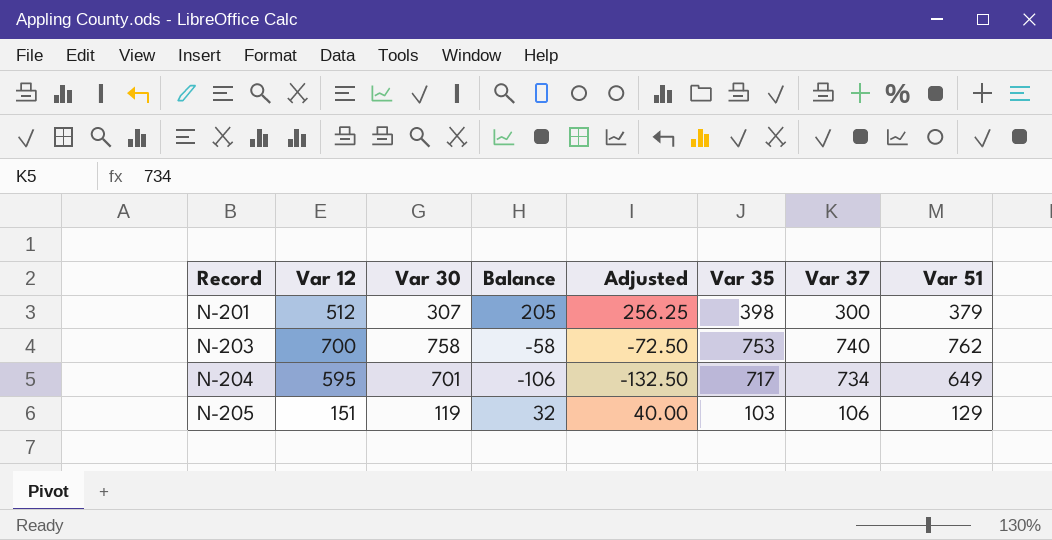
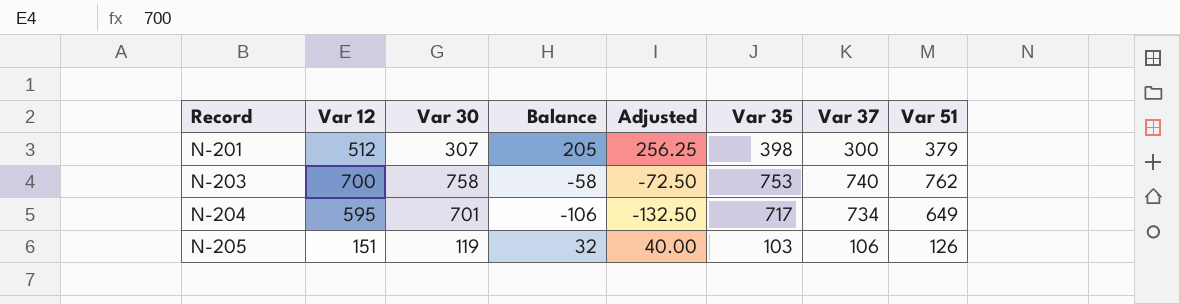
N-205 | Var 51: 129 -> 126

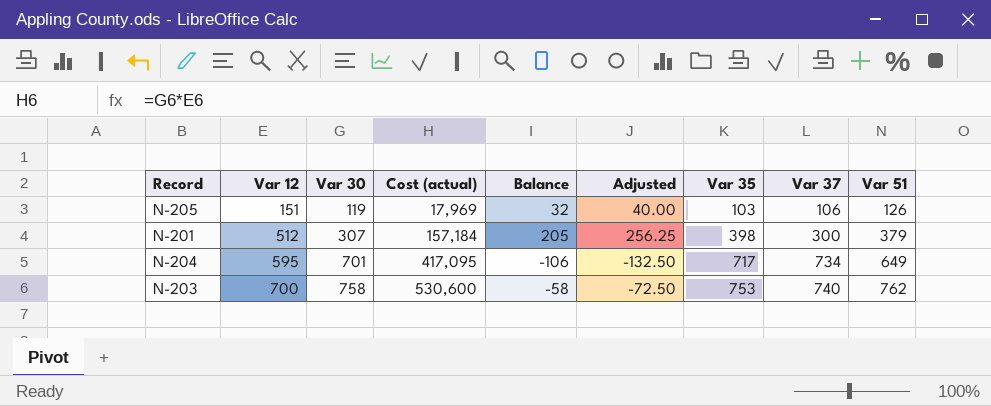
row order: Record ascending -> Var 12 ascending
column Cost (actual) | formula: none -> [Var 12] * [Var 30]

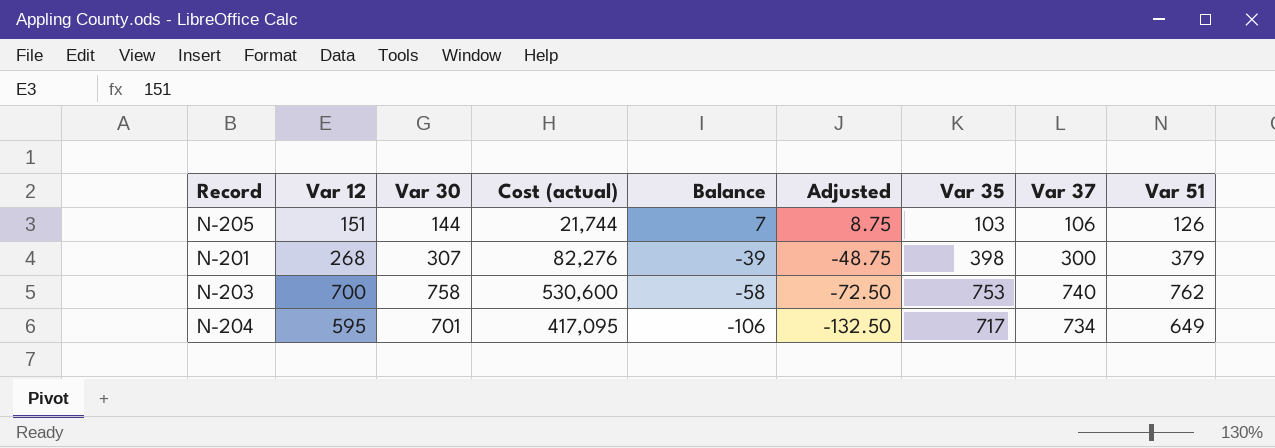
row order: Var 12 ascending -> Balance descending
N-205 | Var 30: 119 -> 144
N-205 | Cost (actual): 17,969 -> 21,744
N-205 | Balance: 32 -> 7
N-205 | Adjusted: 40.00 -> 8.75
N-201 | Var 12: 512 -> 268
N-201 | Cost (actual): 157,184 -> 82,276
N-201 | Balance: 205 -> -39
N-201 | Adjusted: 256.25 -> -48.75

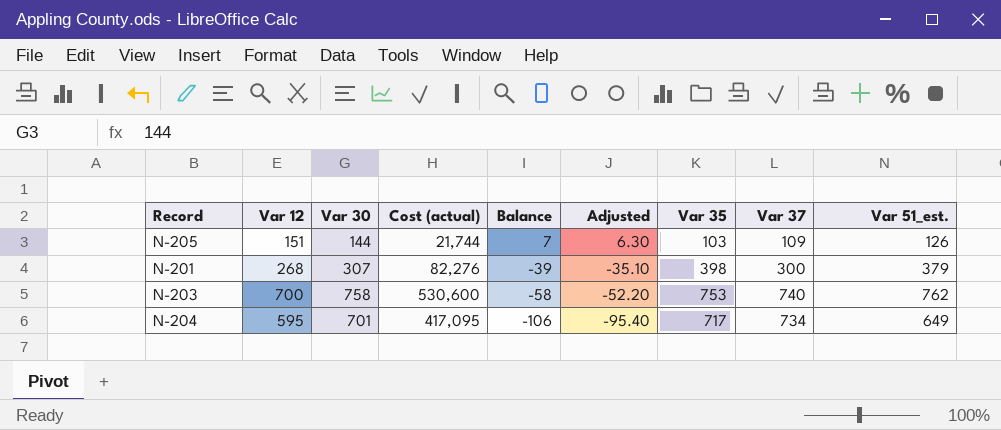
column Adjusted | formula: [Balance] * 1.25 -> [Balance] * 0.9
column name: Var 51 -> Var 51_est.
N-205 | Var 37: 106 -> 109

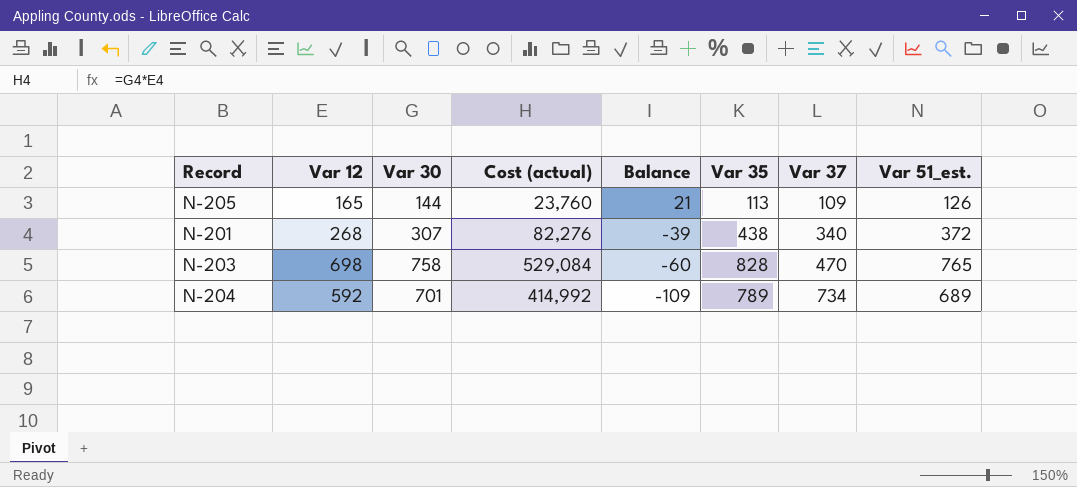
column Adjusted | formula: [Balance] * 0.9 -> none
N-205 | Var 12: 151 -> 165
N-205 | Cost (actual): 21,744 -> 23,760
N-205 | Balance: 7 -> 21
N-205 | Var 35: 103 -> 113
N-201 | Var 35: 398 -> 438
N-201 | Var 37: 300 -> 340
N-201 | Var 51_est.: 379 -> 372
N-203 | Var 12: 700 -> 698
N-203 | Cost (actual): 530,600 -> 529,084
N-203 | Balance: -58 -> -60
N-203 | Var 35: 753 -> 828
N-203 | Var 37: 740 -> 470
N-203 | Var 51_est.: 762 -> 765
N-204 | Var 12: 595 -> 592
N-204 | Cost (actual): 417,095 -> 414,992
N-204 | Balance: -106 -> -109
N-204 | Var 35: 717 -> 789
N-204 | Var 51_est.: 649 -> 689

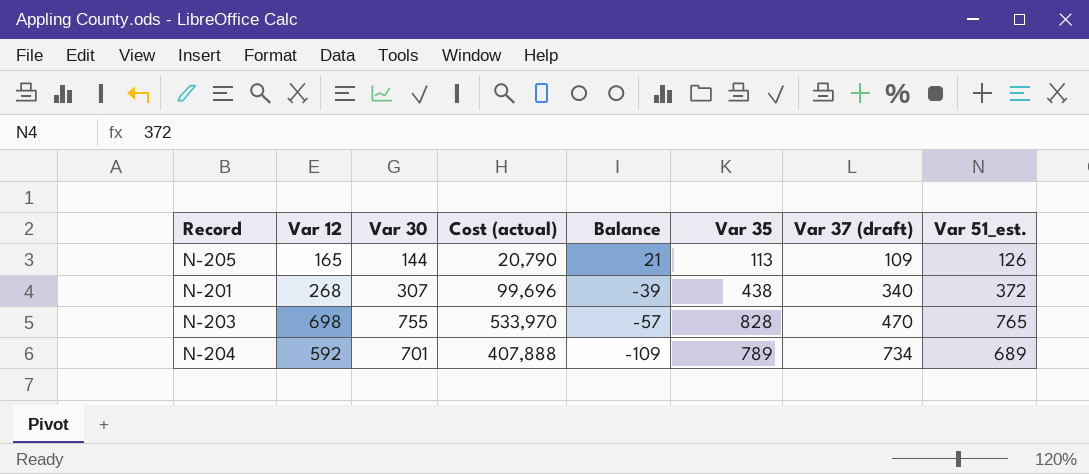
column Cost (actual) | formula: [Var 12] * [Var 30] -> [Var 12] * [Var 51_est.]
column name: Var 37 -> Var 37 (draft)
N-203 | Var 30: 758 -> 755
N-203 | Balance: -60 -> -57

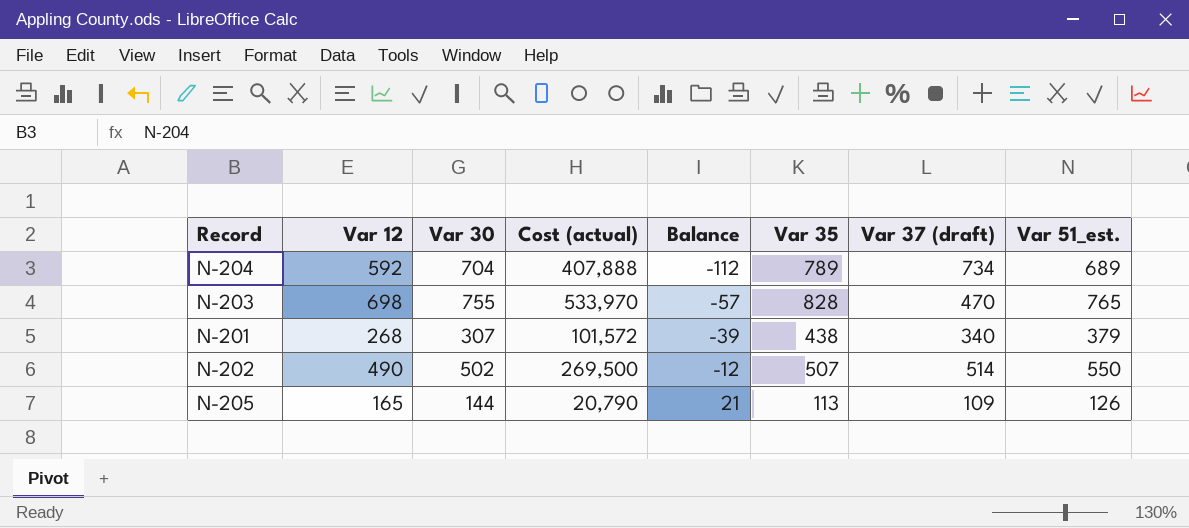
row order: Balance descending -> Balance ascending
N-204 | Var 30: 701 -> 704
N-204 | Balance: -109 -> -112
N-201 | Cost (actual): 99,696 -> 101,572
N-201 | Var 51_est.: 372 -> 379
row N-202: none -> 490 | 502 | 269,500 | -12 | 507 | 514 | 550

